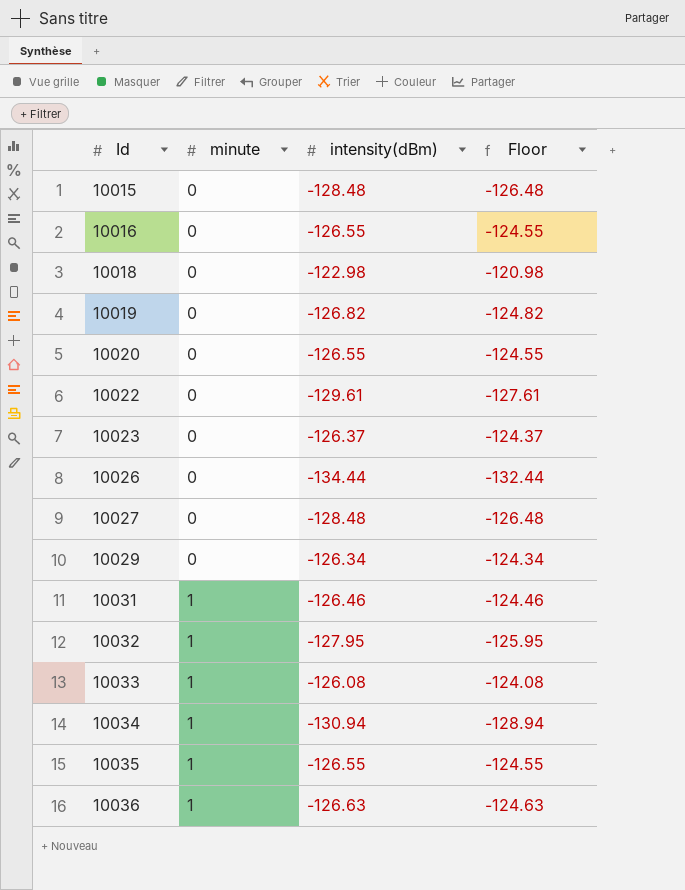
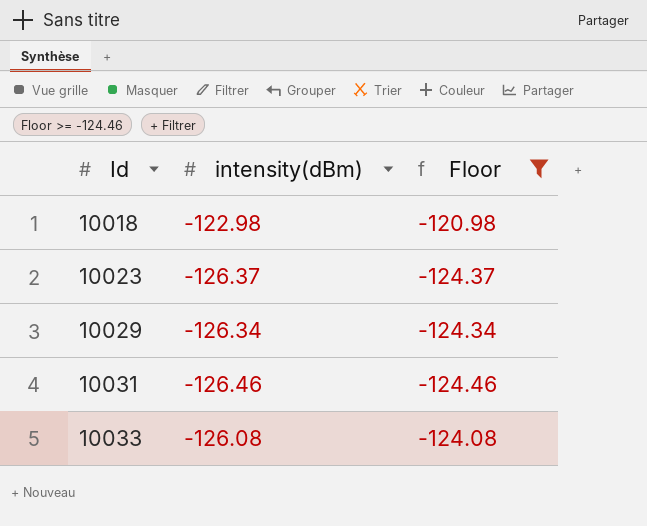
filter: none -> Floor >= -124.46
column minute | position: 2 -> none

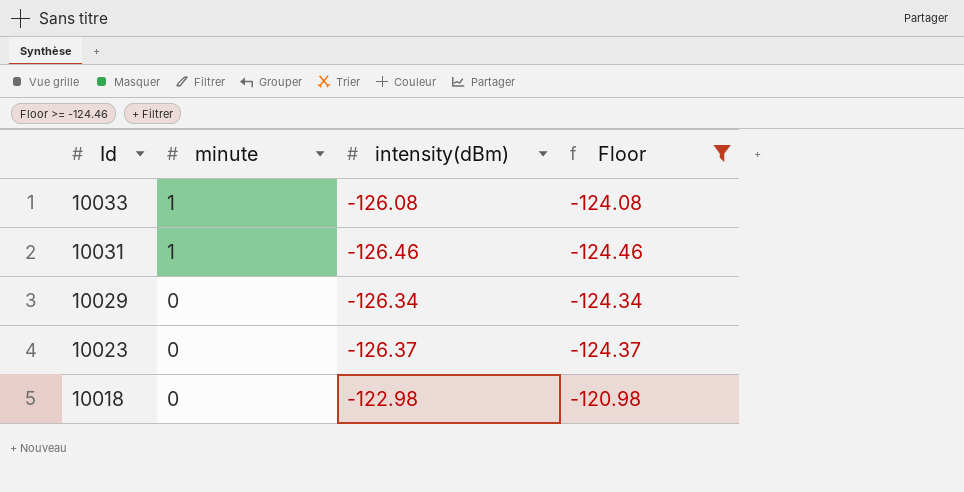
row order: Id ascending -> Id descending
column minute | position: none -> 2

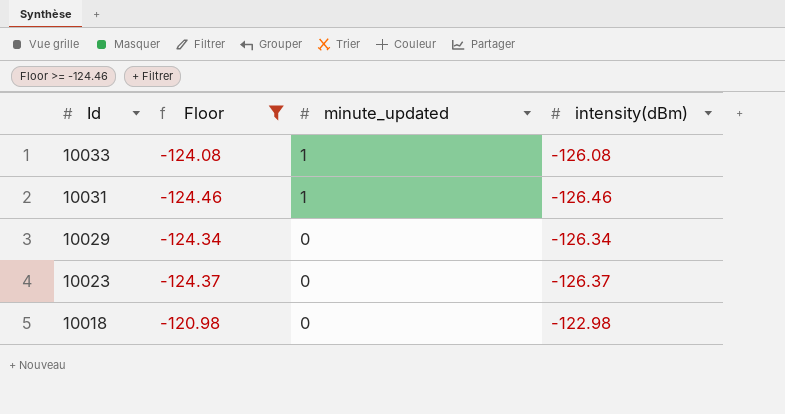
column Floor | position: 4 -> 2
column name: minute -> minute_updated

